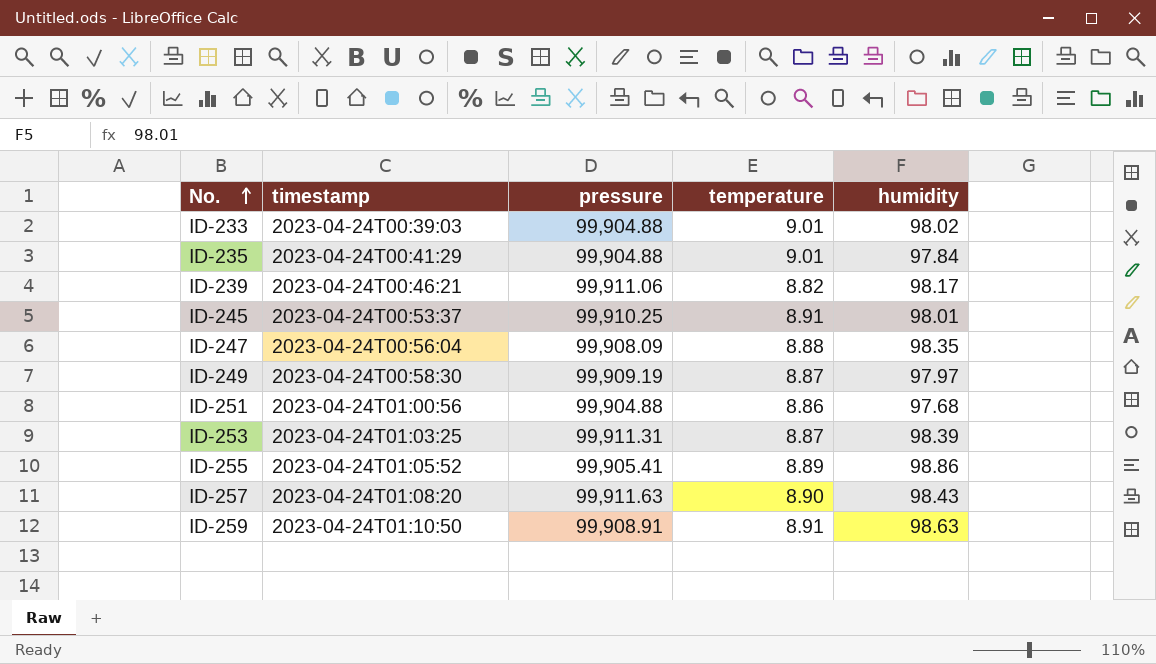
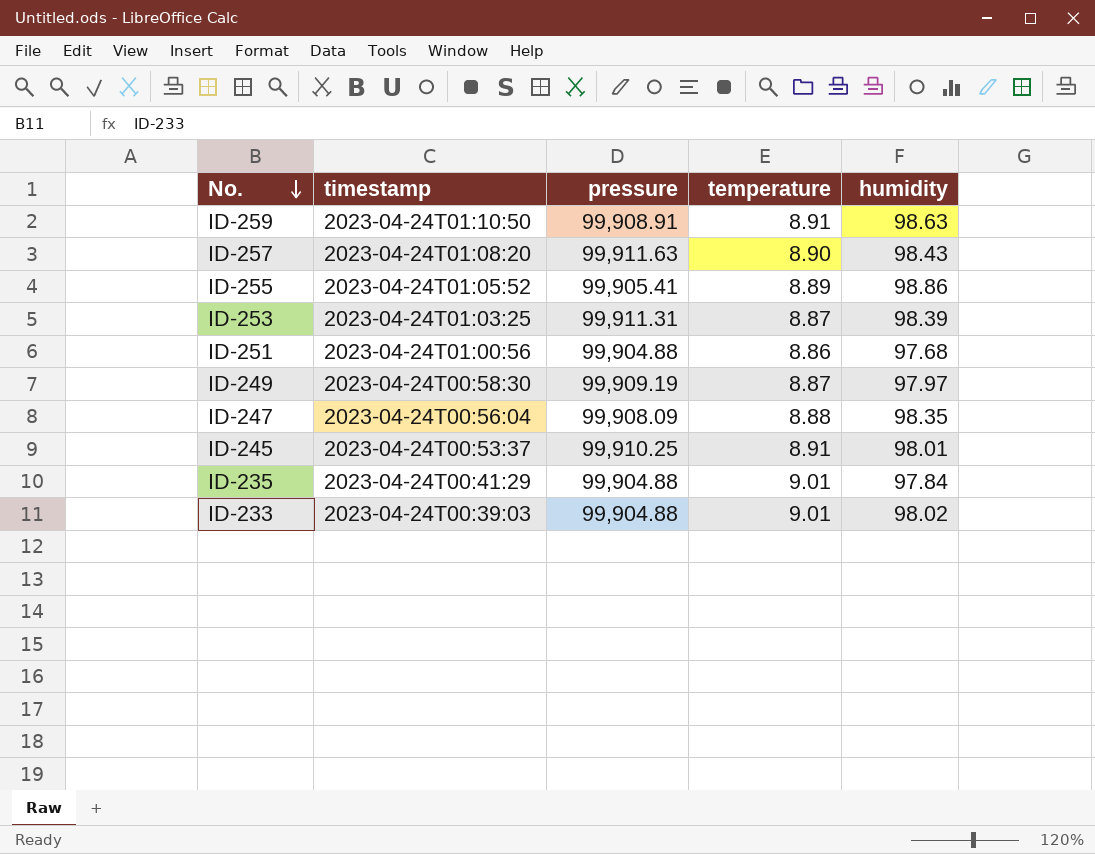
row order: No. ascending -> No. descending
row ID-239: 2023-04-24T00:46:21 | 99,911.06 | 8.82 | 98.17 -> none

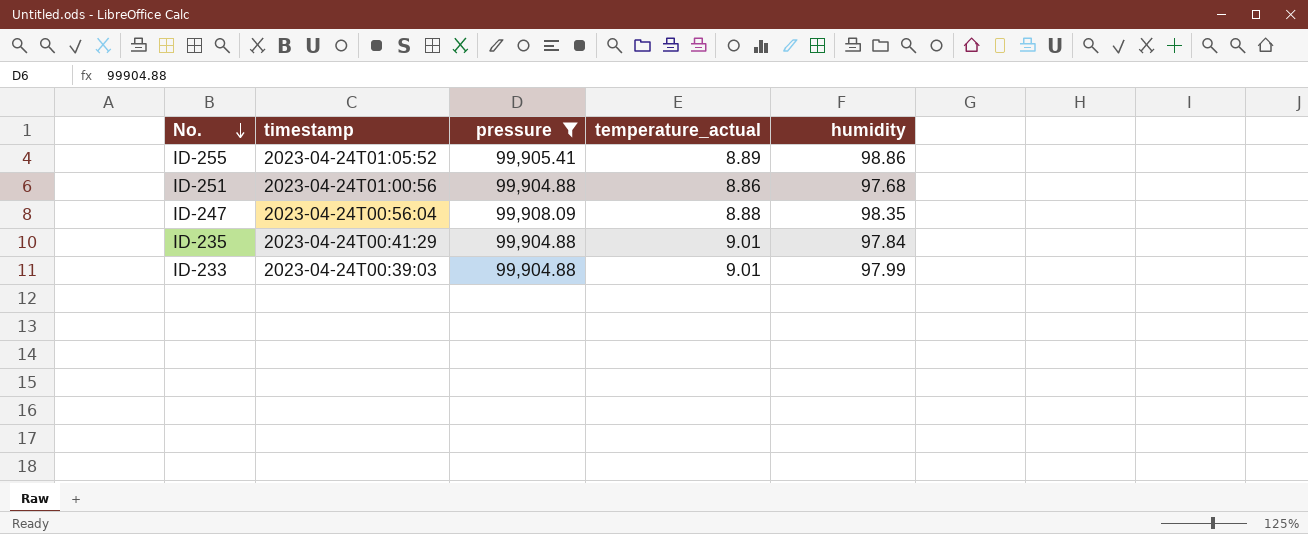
filter: none -> pressure <= 99,908.09
column name: temperature -> temperature_actual
ID-233 | humidity: 98.02 -> 97.99

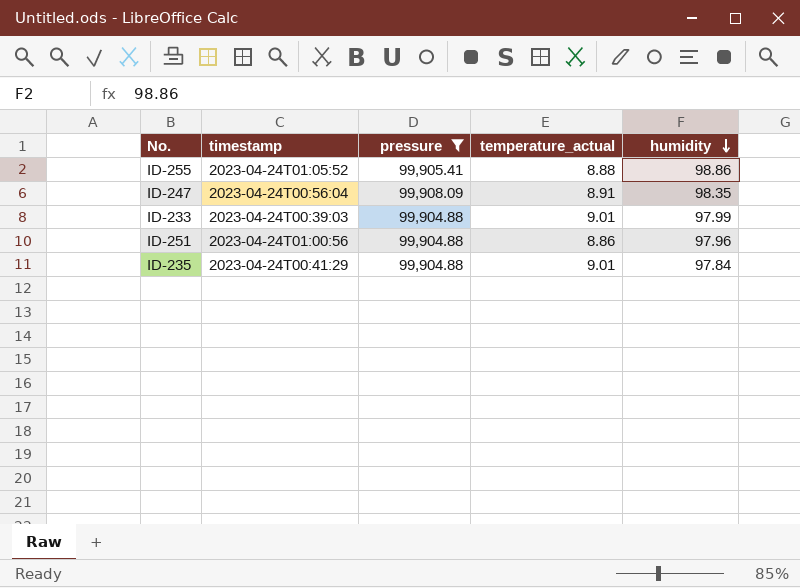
row order: No. descending -> humidity descending
ID-255 | temperature_actual: 8.89 -> 8.88
ID-247 | temperature_actual: 8.88 -> 8.91
ID-251 | humidity: 97.68 -> 97.96

